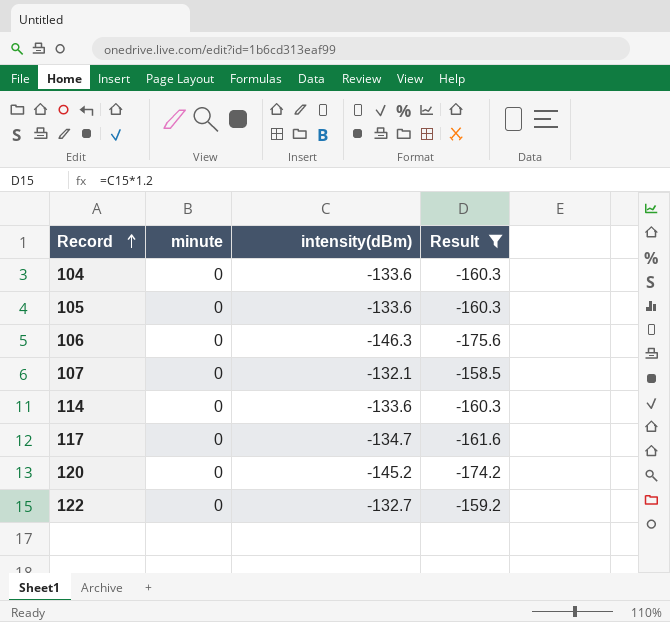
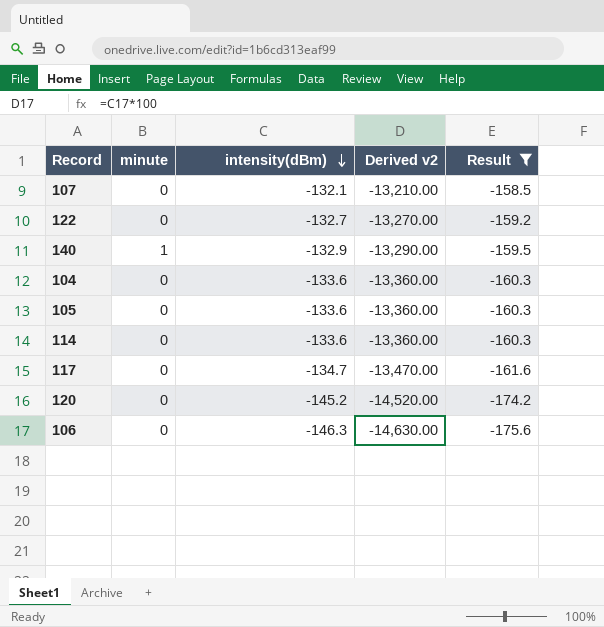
row order: Record ascending -> intensity(dBm) descending
column Derived v2 | formula: none -> [intensity(dBm)] * 100
row 140: none -> 1 | -132.9 | -13,290.00 | -159.5

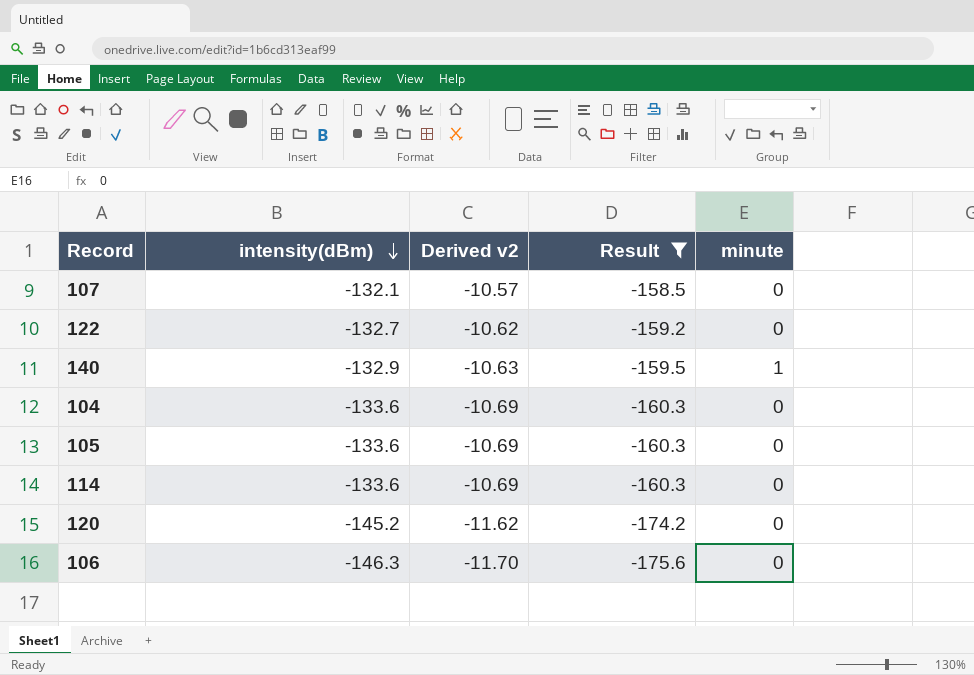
column Derived v2 | formula: [intensity(dBm)] * 100 -> [intensity(dBm)] * 0.08
column minute | position: 2 -> 5
row 117: 0 | -134.7 | -13,470.00 | -161.6 -> none

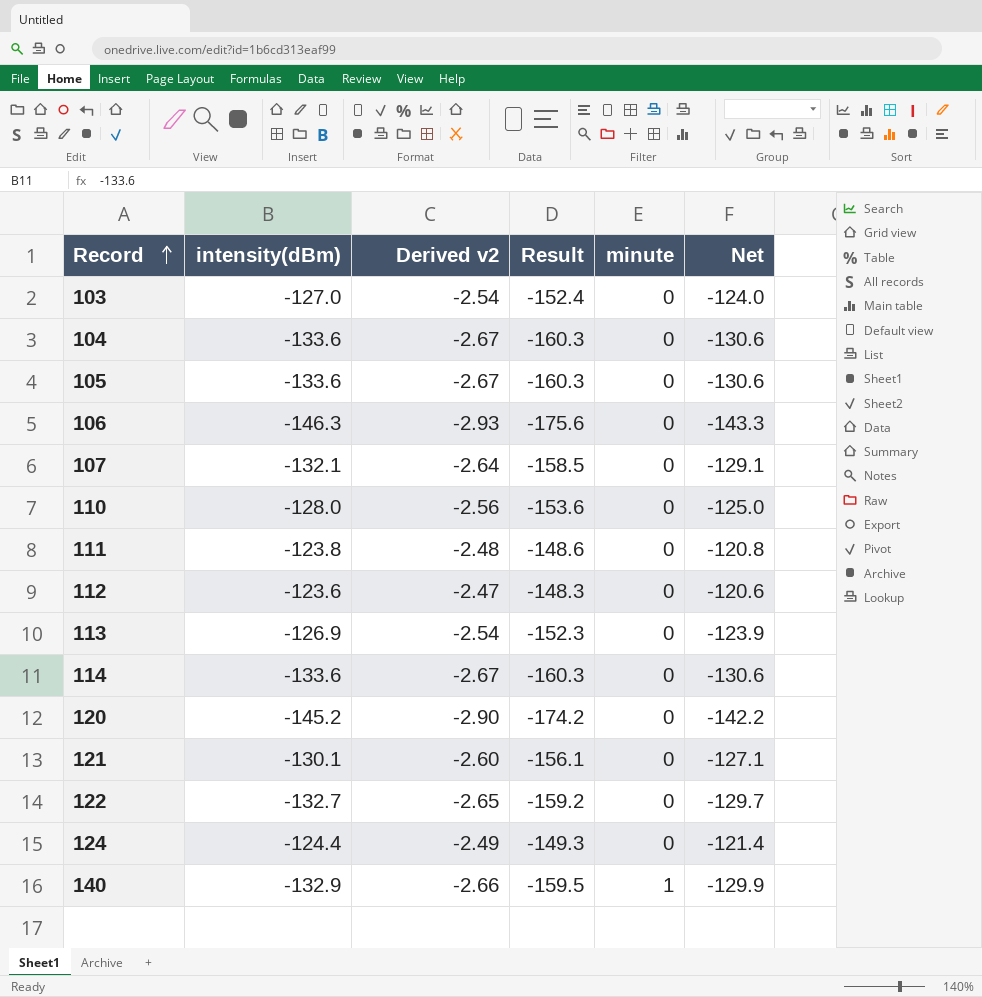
filter: Result <= -158.5 -> none
row order: intensity(dBm) descending -> Record ascending
column Derived v2 | formula: [intensity(dBm)] * 0.08 -> [intensity(dBm)] * 0.02
column Net | formula: none -> [intensity(dBm)] + 3

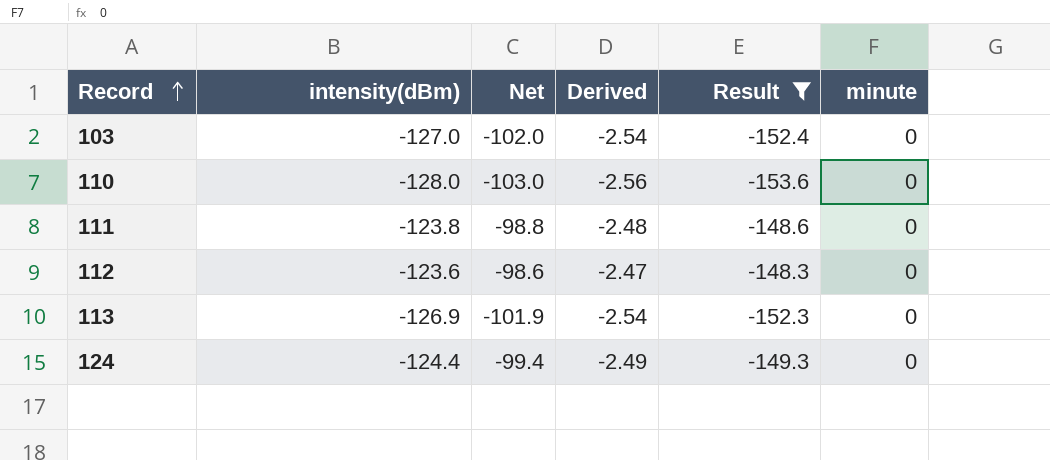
filter: none -> Result >= -153.6
column Net | formula: [intensity(dBm)] + 3 -> [intensity(dBm)] + 25
column Net | position: 6 -> 3
column name: Derived v2 -> Derived

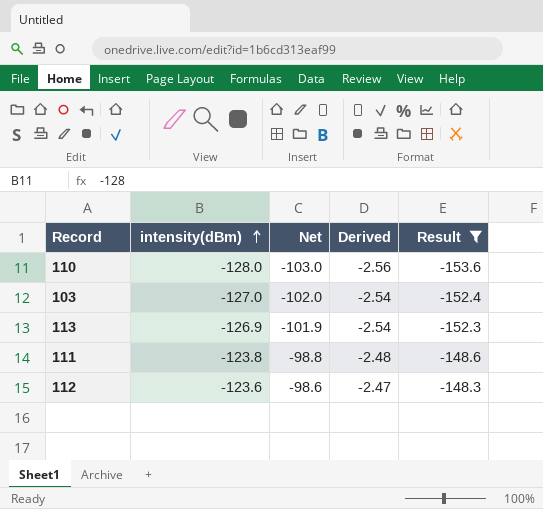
row order: Record ascending -> intensity(dBm) ascending
column minute | position: 6 -> none
row 124: -124.4 | -99.4 | -2.49 | -149.3 | 0 -> none

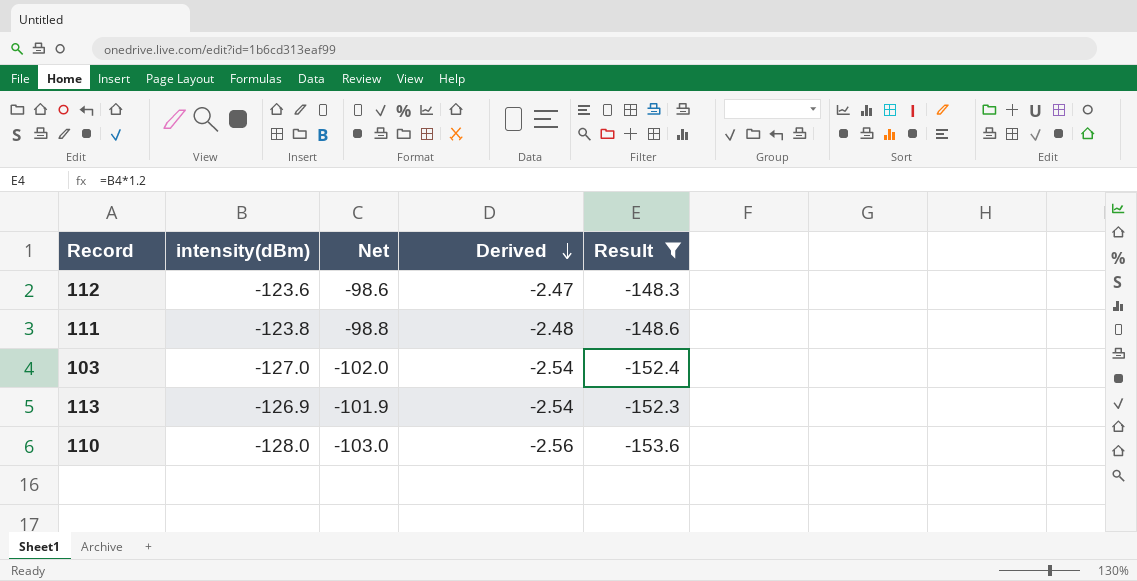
row order: intensity(dBm) ascending -> Derived descending

